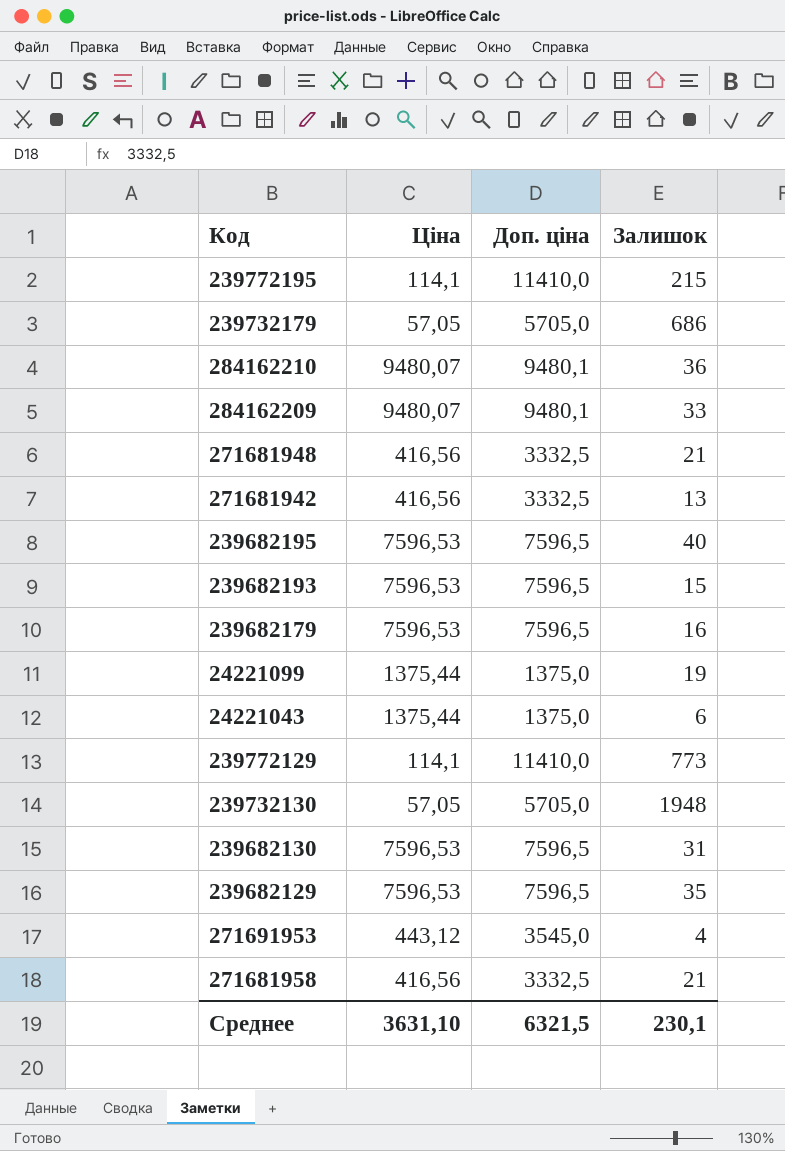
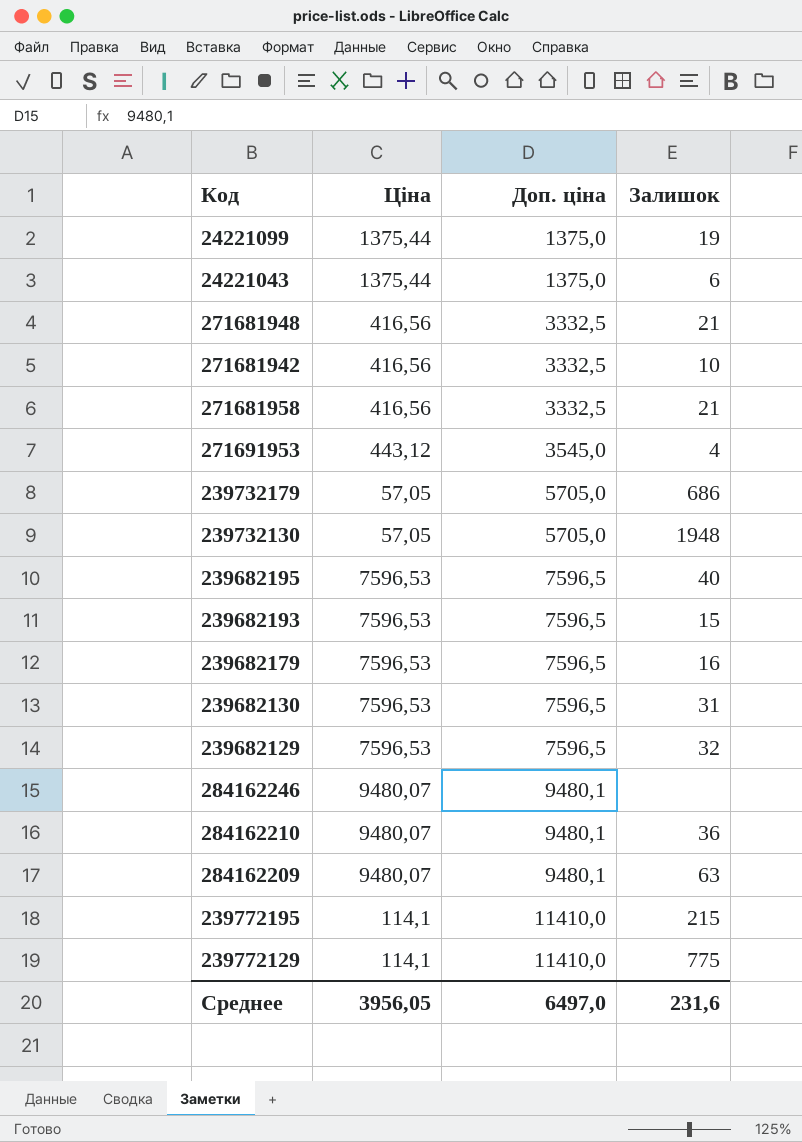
row order: none -> Доп. ціна ascending
271681942 | Залишок: 13 -> 10
239682129 | Залишок: 35 -> 32
row 284162246: none -> 9480,07 | 9480,1 | none
284162209 | Залишок: 33 -> 63
239772129 | Залишок: 773 -> 775
Среднее | Ціна: 3631,10 -> 3956,05
Среднее | Доп. ціна: 6321,5 -> 6497,0
Среднее | Залишок: 230,1 -> 231,6

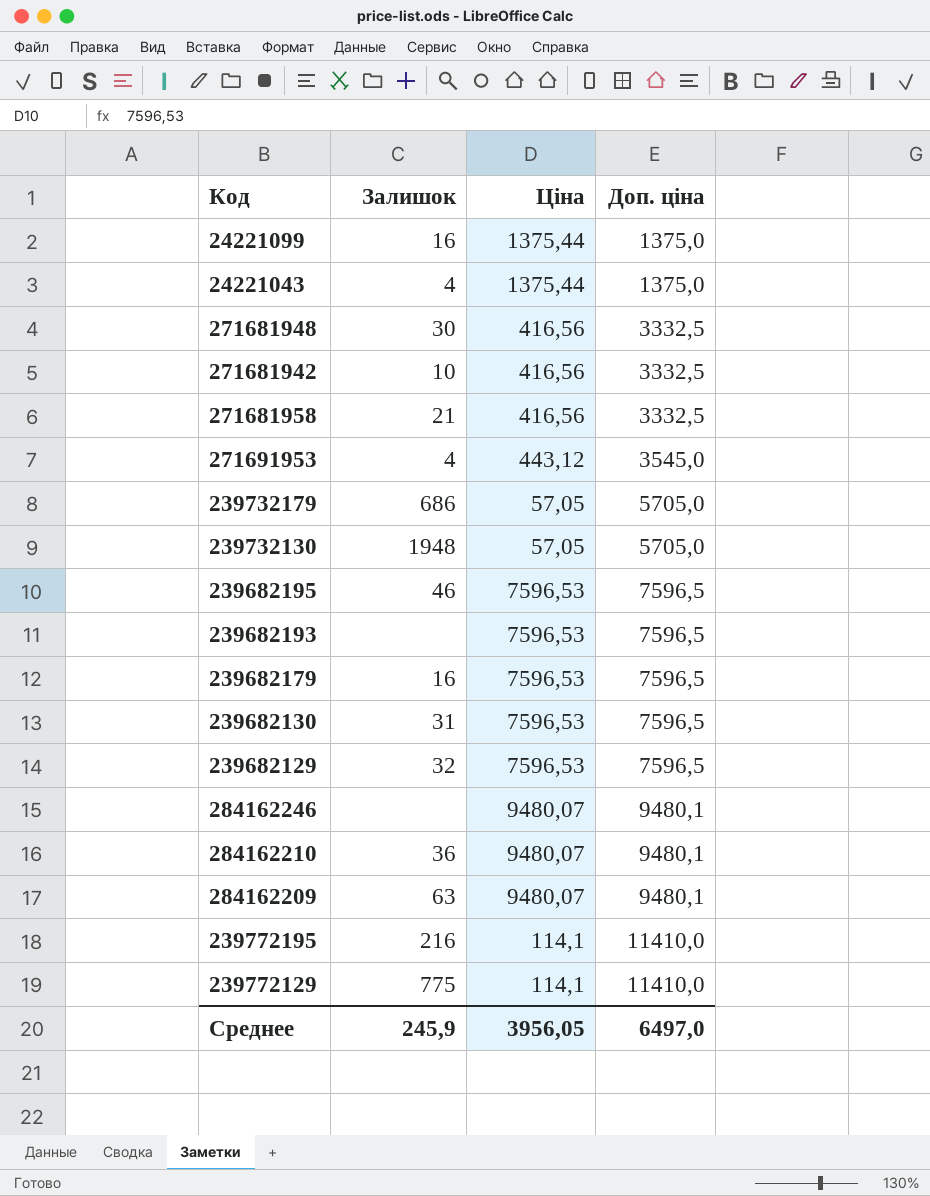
column Залишок | position: 4 -> 2
24221099 | Залишок: 19 -> 16
24221043 | Залишок: 6 -> 4
271681948 | Залишок: 21 -> 30
239682195 | Залишок: 40 -> 46
239682193 | Залишок: 15 -> none
239772195 | Залишок: 215 -> 216
Среднее | Залишок: 231,6 -> 245,9

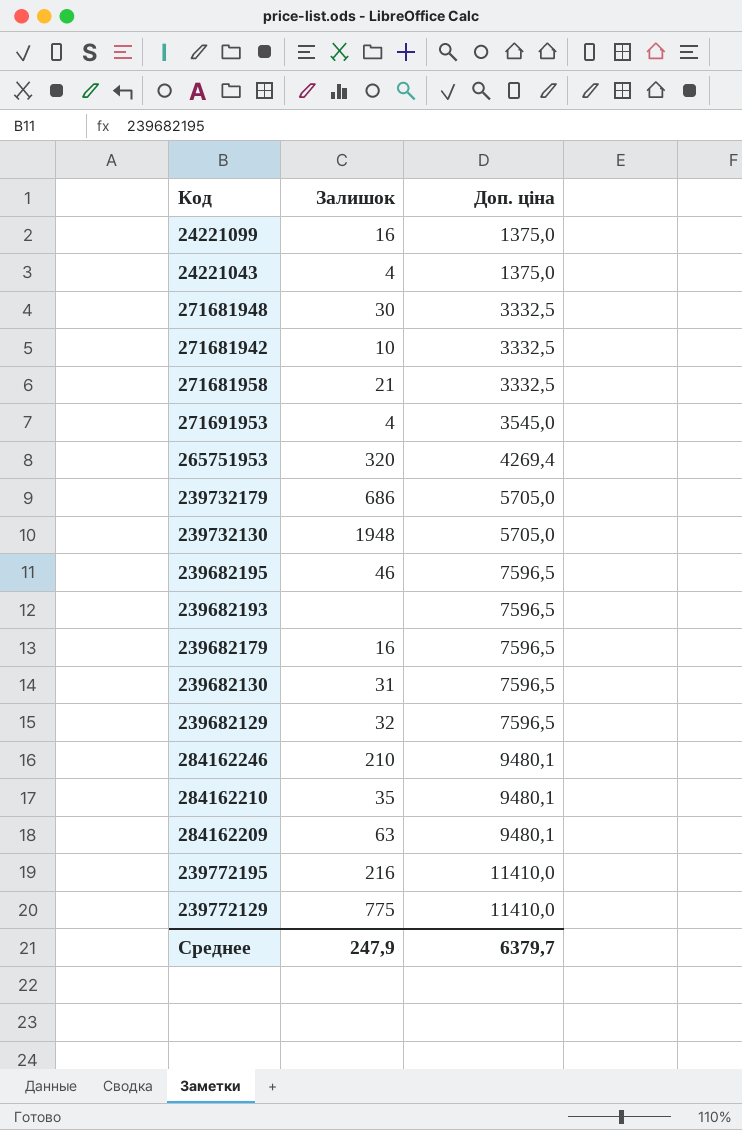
column Ціна | position: 3 -> none
row 265751953: none -> 320 | 4269,4
284162246 | Залишок: none -> 210
284162210 | Залишок: 36 -> 35
Среднее | Залишок: 245,9 -> 247,9
Среднее | Доп. ціна: 6497,0 -> 6379,7

